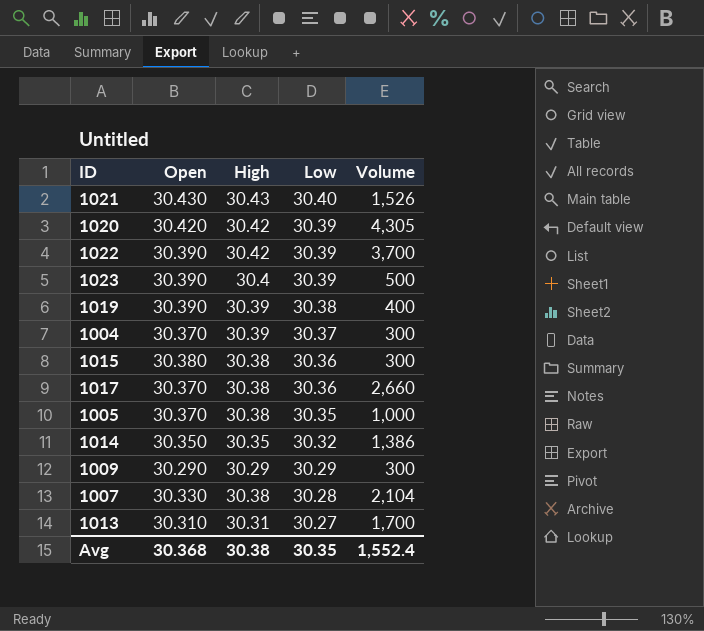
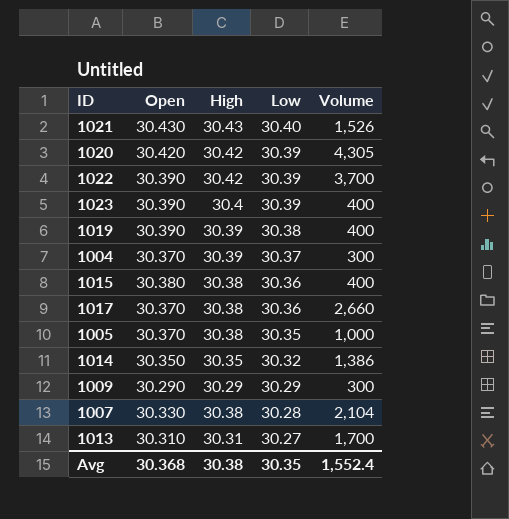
1023 | Volume: 500 -> 400
1015 | Volume: 300 -> 400

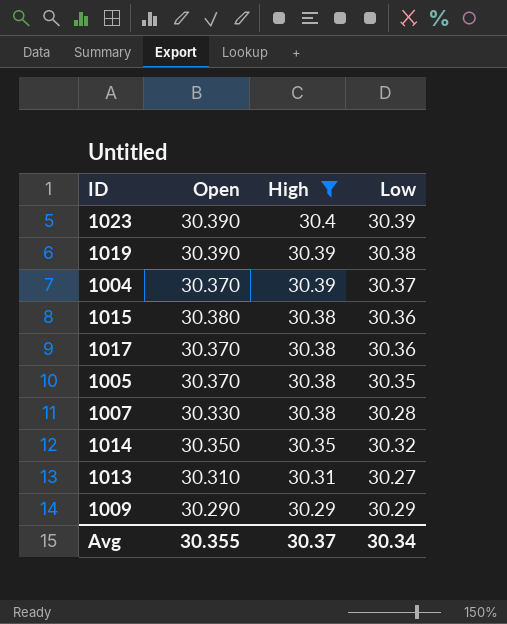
filter: none -> High <= 30.4
row order: Low descending -> High descending
column Volume | position: 5 -> none
Avg | Open: 30.368 -> 30.355
Avg | High: 30.38 -> 30.37
Avg | Low: 30.35 -> 30.34

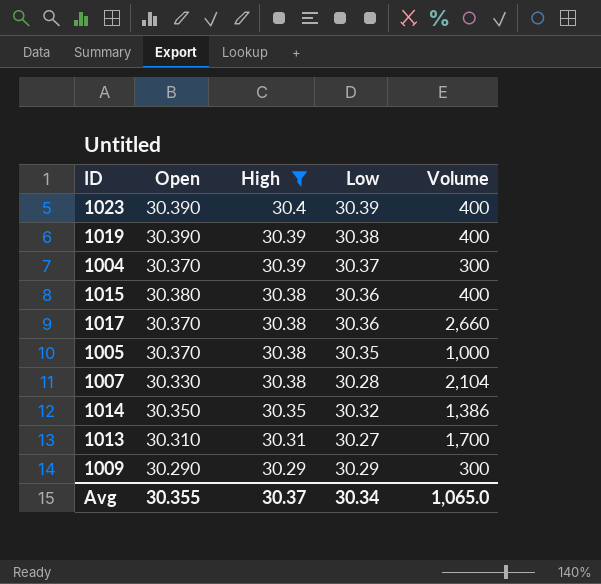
column Volume | position: none -> 5

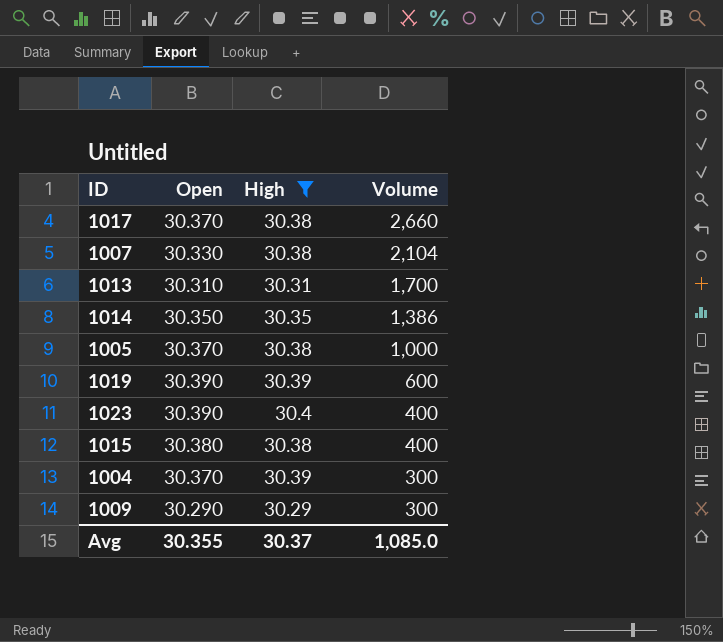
row order: High descending -> Volume descending
column Low | position: 4 -> none
1019 | Volume: 400 -> 600
Avg | Volume: 1,065.0 -> 1,085.0

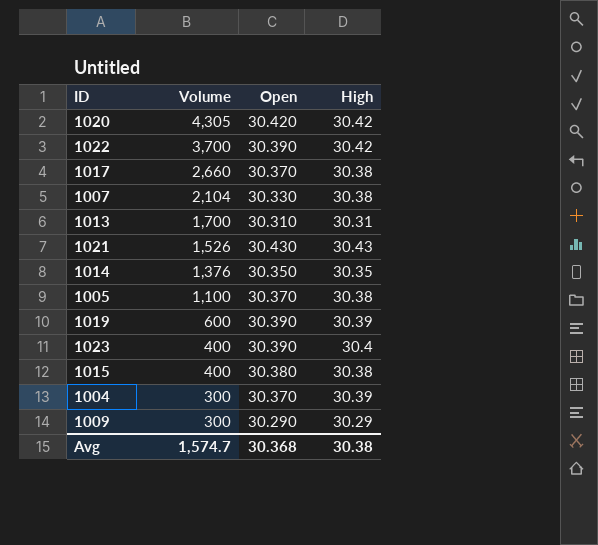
filter: High <= 30.4 -> none
column Volume | position: 4 -> 2
1014 | Volume: 1,386 -> 1,376
1005 | Volume: 1,000 -> 1,100
Avg | Volume: 1,085.0 -> 1,574.7
Avg | Open: 30.355 -> 30.368
Avg | High: 30.37 -> 30.38

